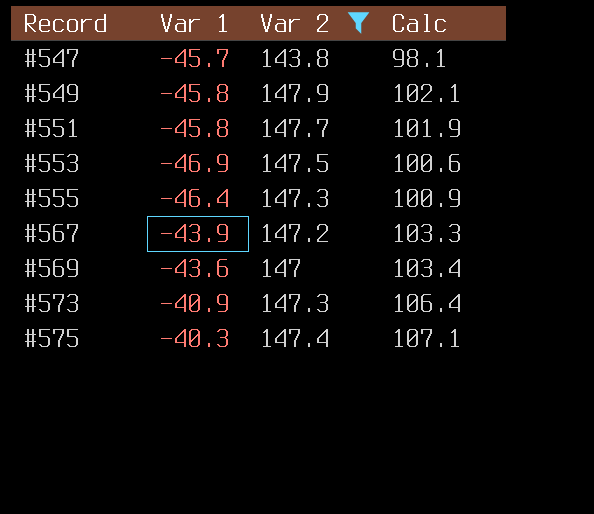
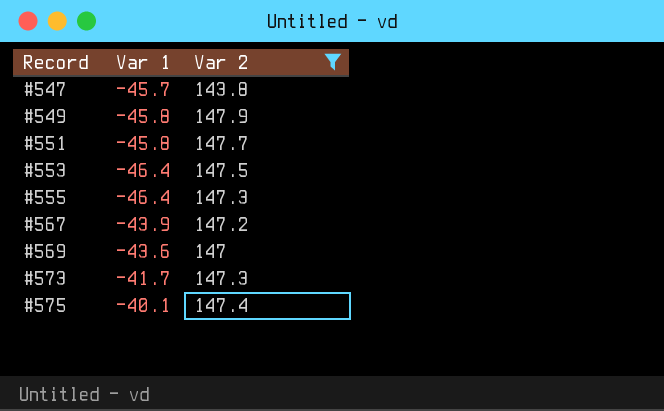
column Calc | formula: [Var 1] + [Var 2] -> none
#553 | Var 1: -46.9 -> -46.4
#573 | Var 1: -40.9 -> -41.7
#575 | Var 1: -40.3 -> -40.1

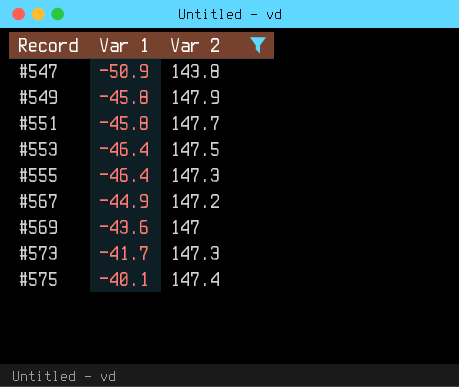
#547 | Var 1: -45.7 -> -50.9
#567 | Var 1: -43.9 -> -44.9

